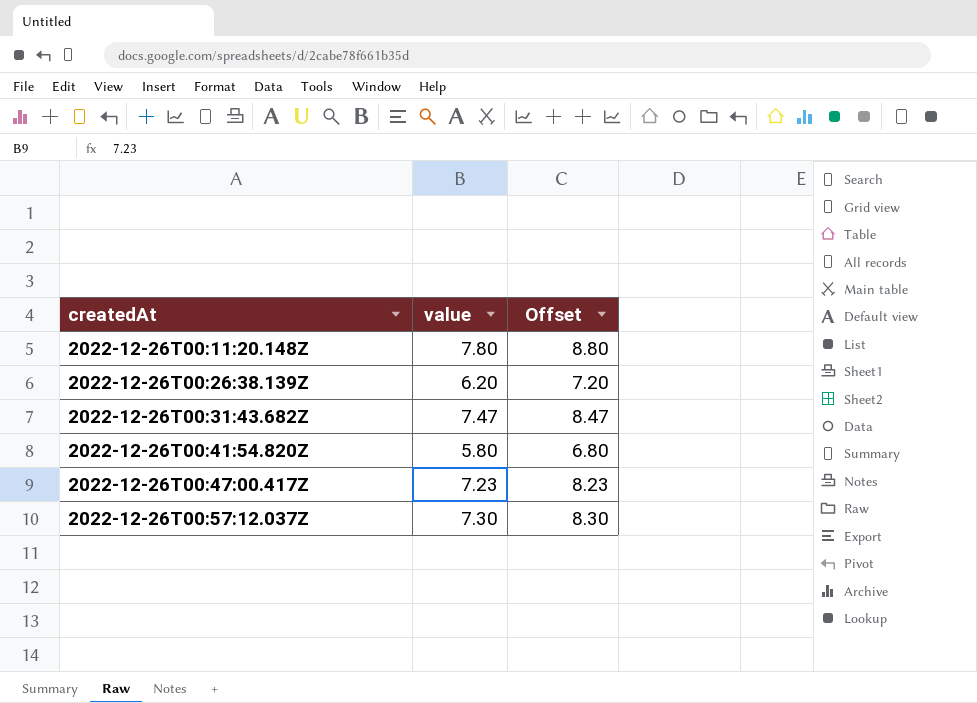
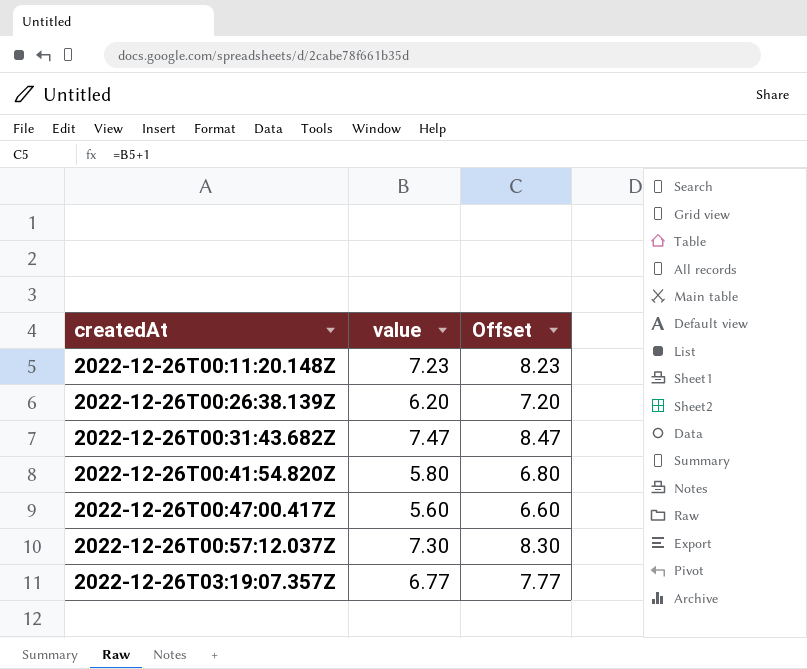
2022-12-26T00:11:20.148Z | value: 7.80 -> 7.23
2022-12-26T00:11:20.148Z | Offset: 8.80 -> 8.23
2022-12-26T00:47:00.417Z | value: 7.23 -> 5.60
2022-12-26T00:47:00.417Z | Offset: 8.23 -> 6.60
row 2022-12-26T03:19:07.357Z: none -> 6.77 | 7.77

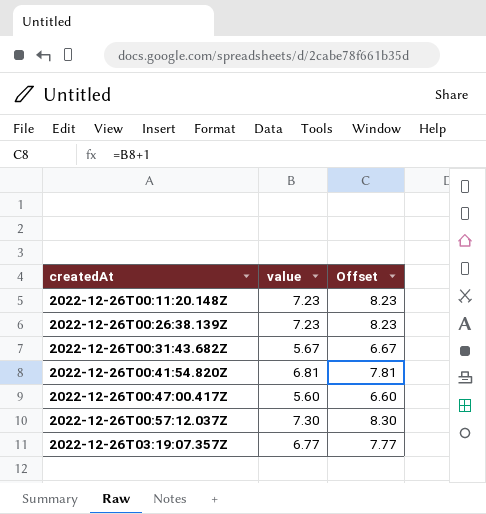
2022-12-26T00:26:38.139Z | value: 6.20 -> 7.23
2022-12-26T00:26:38.139Z | Offset: 7.20 -> 8.23
2022-12-26T00:31:43.682Z | value: 7.47 -> 5.67
2022-12-26T00:31:43.682Z | Offset: 8.47 -> 6.67
2022-12-26T00:41:54.820Z | value: 5.80 -> 6.81
2022-12-26T00:41:54.820Z | Offset: 6.80 -> 7.81

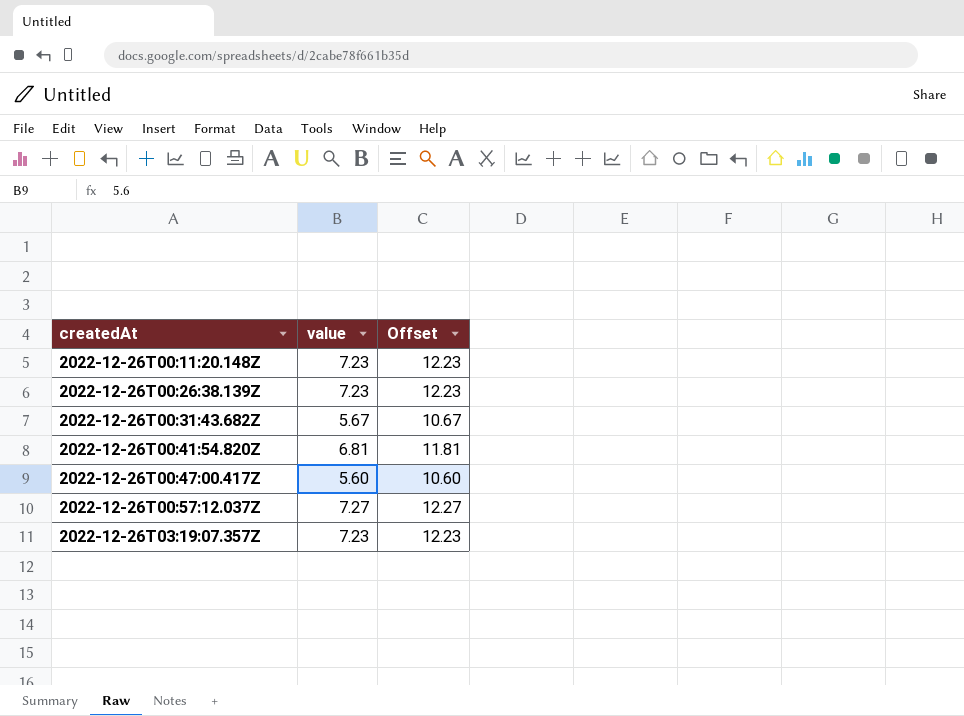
column Offset | formula: [value] + 1 -> [value] + 5
2022-12-26T00:57:12.037Z | value: 7.30 -> 7.27
2022-12-26T03:19:07.357Z | value: 6.77 -> 7.23

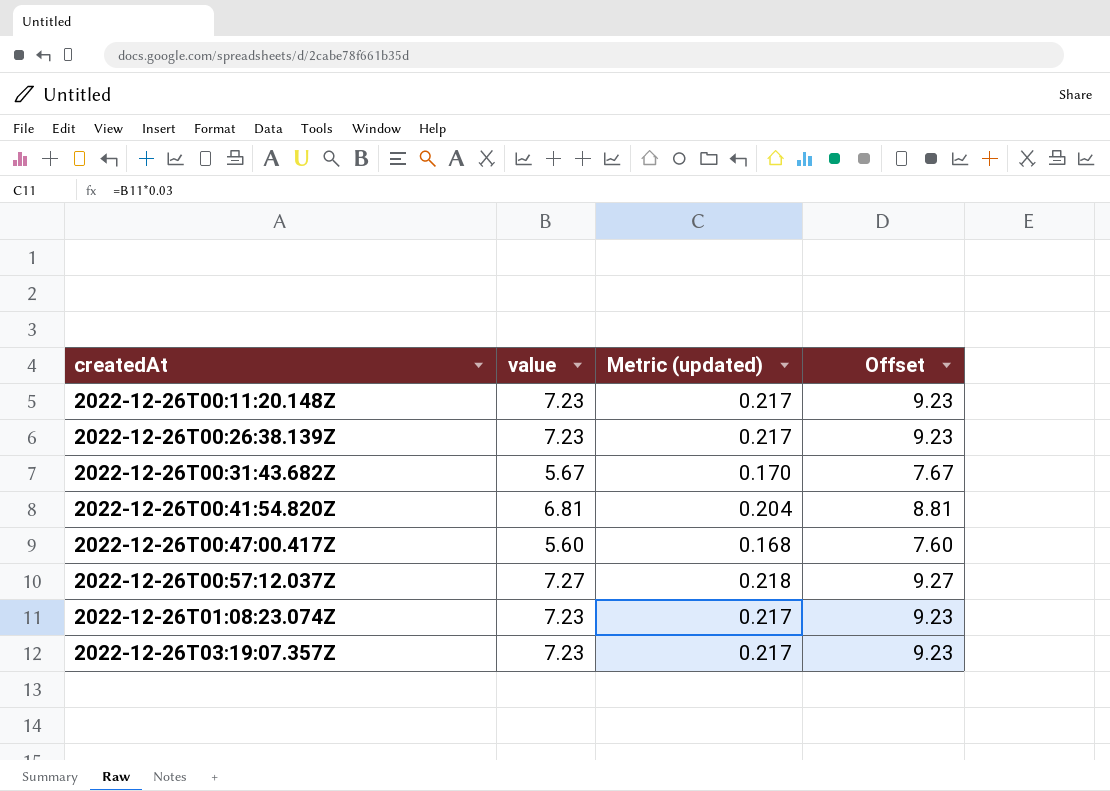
column Metric (updated) | formula: none -> [value] * 0.03
column Offset | formula: [value] + 5 -> [value] + 2
row 2022-12-26T01:08:23.074Z: none -> 7.23 | 0.217 | 9.23

